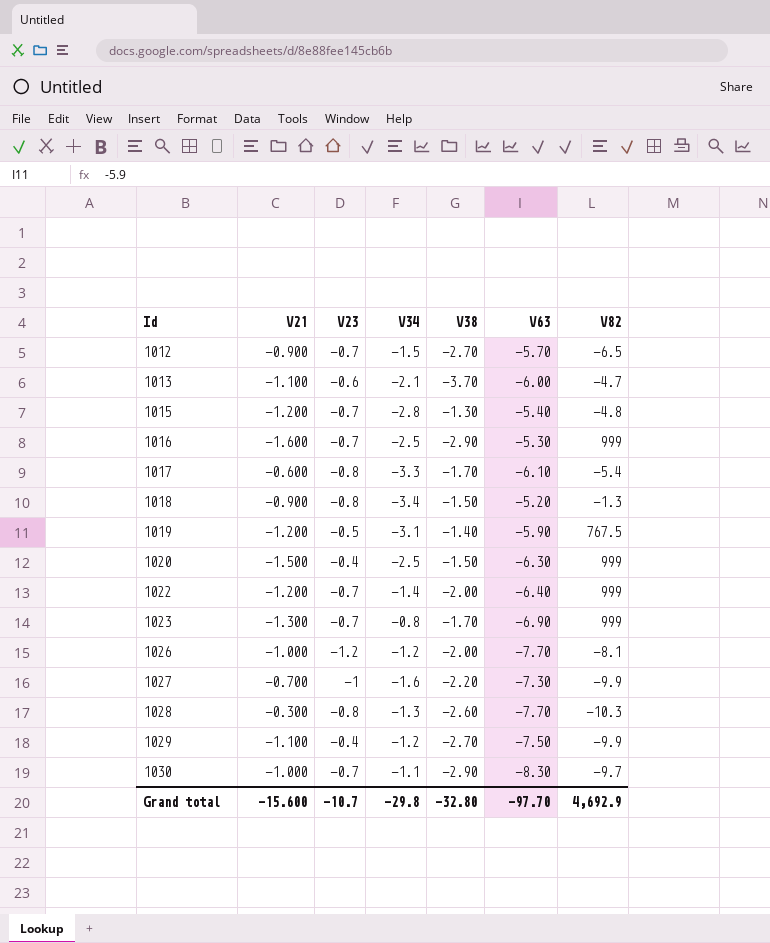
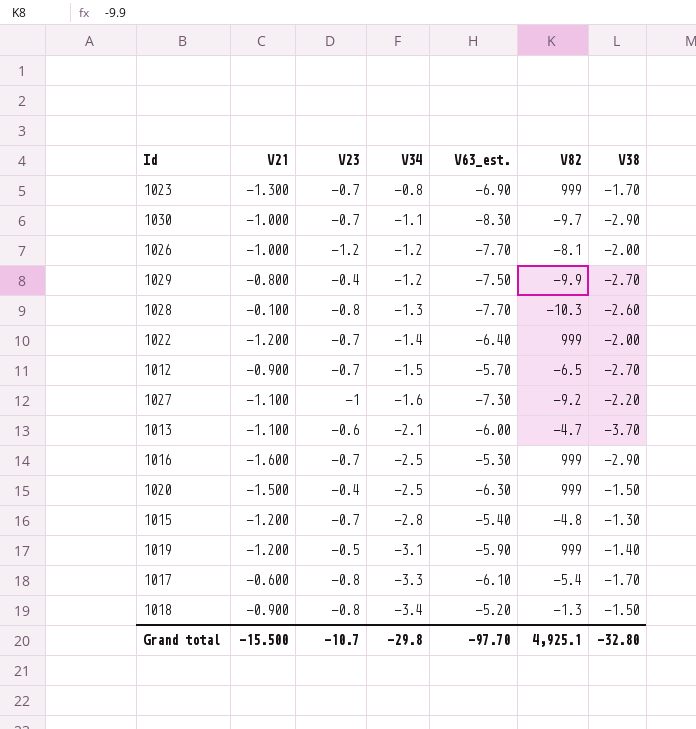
row order: Id ascending -> V34 descending
column name: V63 -> V63_est.
column V38 | position: 5 -> 7
1029 | V21: -1.100 -> -0.800
1028 | V21: -0.300 -> -0.100
1027 | V21: -0.700 -> -1.100
1027 | V82: -9.9 -> -9.2
1019 | V82: 767.5 -> 999
Grand total | V21: -15.600 -> -15.500
Grand total | V82: 4,692.9 -> 4,925.1

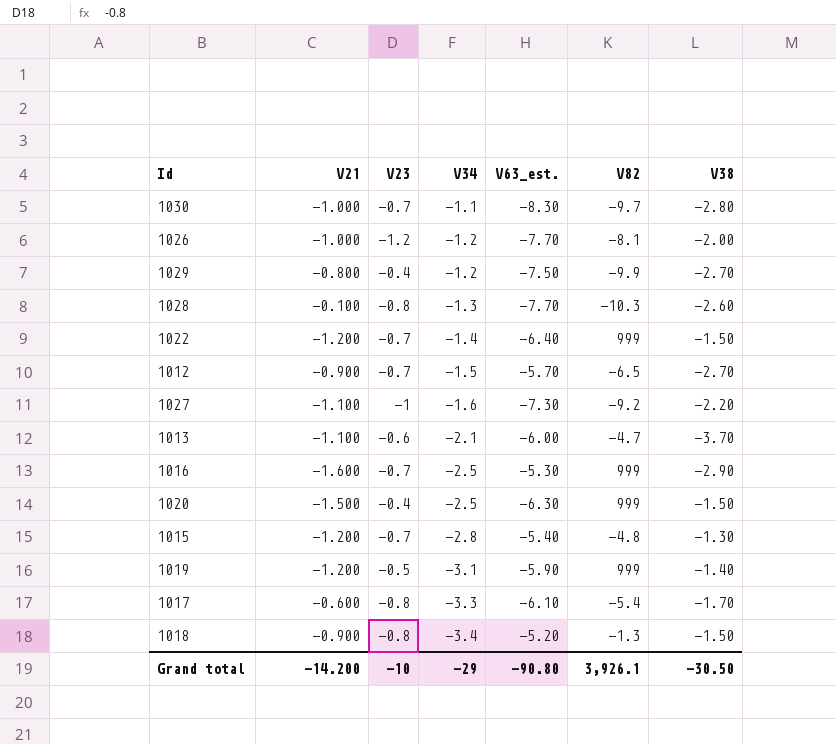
row 1023: -1.300 | -0.7 | -0.8 | -6.90 | 999 | -1.70 -> none
1030 | V38: -2.90 -> -2.80
1022 | V38: -2.00 -> -1.50
Grand total | V21: -15.500 -> -14.200
Grand total | V23: -10.7 -> -10
Grand total | V34: -29.8 -> -29
Grand total | V63_est.: -97.70 -> -90.80
Grand total | V82: 4,925.1 -> 3,926.1
Grand total | V38: -32.80 -> -30.50

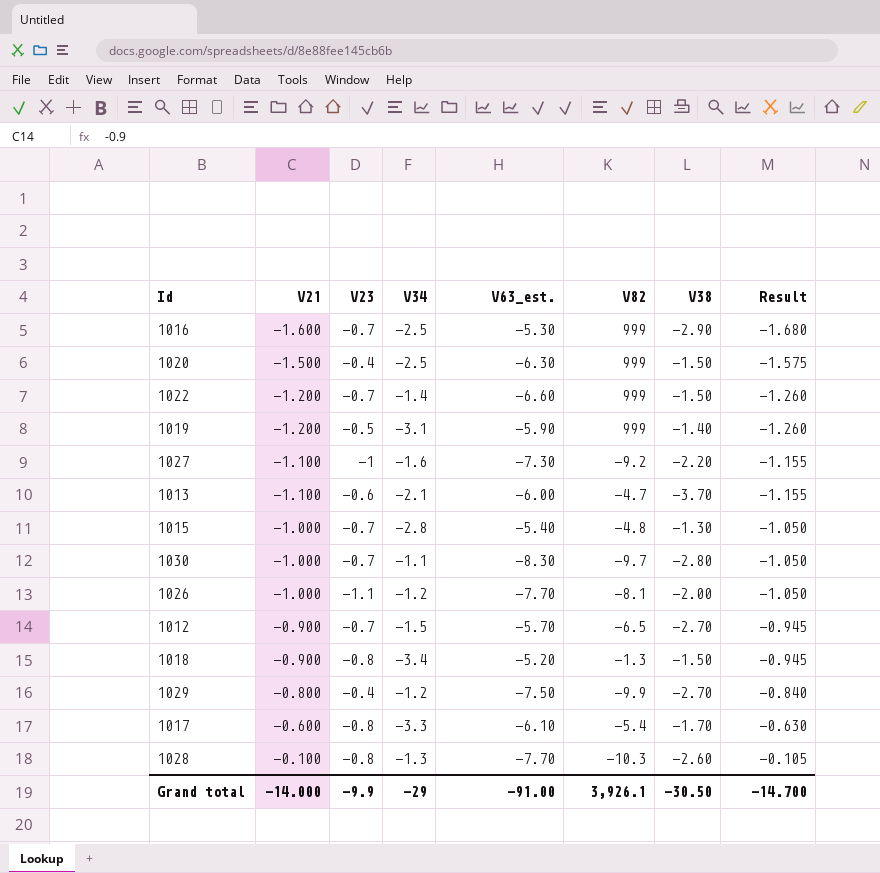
row order: V34 descending -> V21 ascending
column Result | formula: none -> [V21] * 1.05
1022 | V63_est.: -6.40 -> -6.60
1015 | V21: -1.200 -> -1.000
1026 | V23: -1.2 -> -1.1
Grand total | V21: -14.200 -> -14.000
Grand total | V23: -10 -> -9.9
Grand total | V63_est.: -90.80 -> -91.00

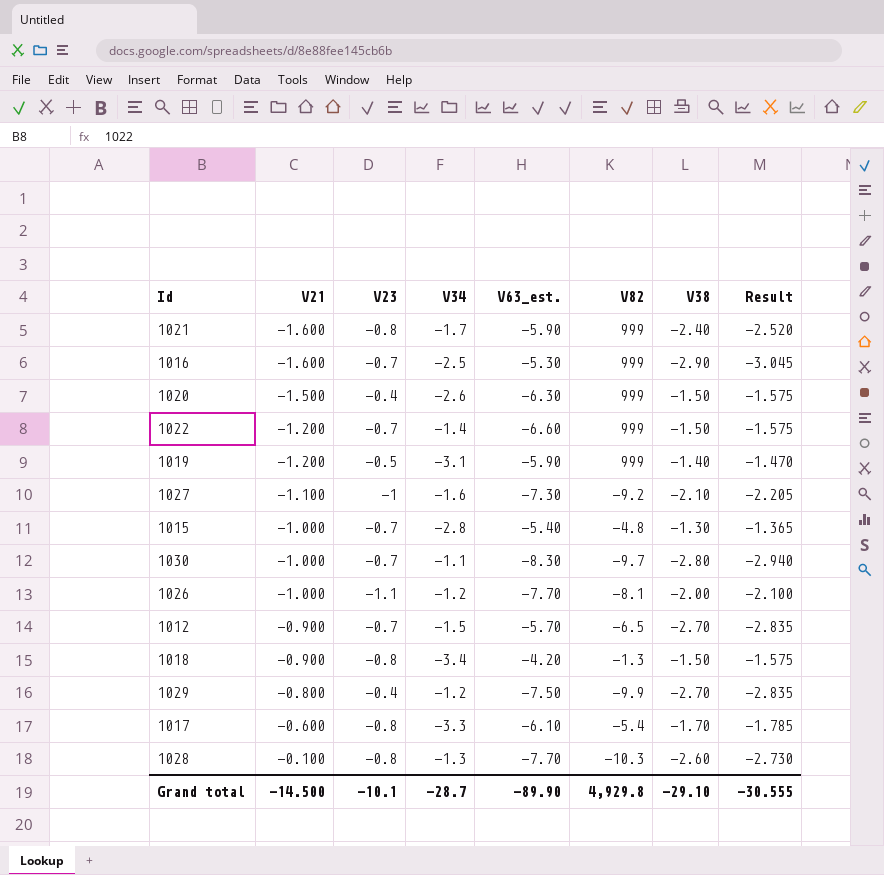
column Result | formula: [V21] * 1.05 -> [V38] * 1.05
row 1013: -1.100 | -0.6 | -2.1 | -6.00 | -4.7 | -3.70 | -1.155 -> none
row 1021: none -> -1.600 | -0.8 | -1.7 | -5.90 | 999 | -2.40 | -2.520
1020 | V34: -2.5 -> -2.6
1027 | V38: -2.20 -> -2.10
1018 | V63_est.: -5.20 -> -4.20
Grand total | V21: -14.000 -> -14.500
Grand total | V23: -9.9 -> -10.1
Grand total | V34: -29 -> -28.7
Grand total | V63_est.: -91.00 -> -89.90
Grand total | V82: 3,926.1 -> 4,929.8
Grand total | V38: -30.50 -> -29.10
Grand total | Result: -14.700 -> -30.555

